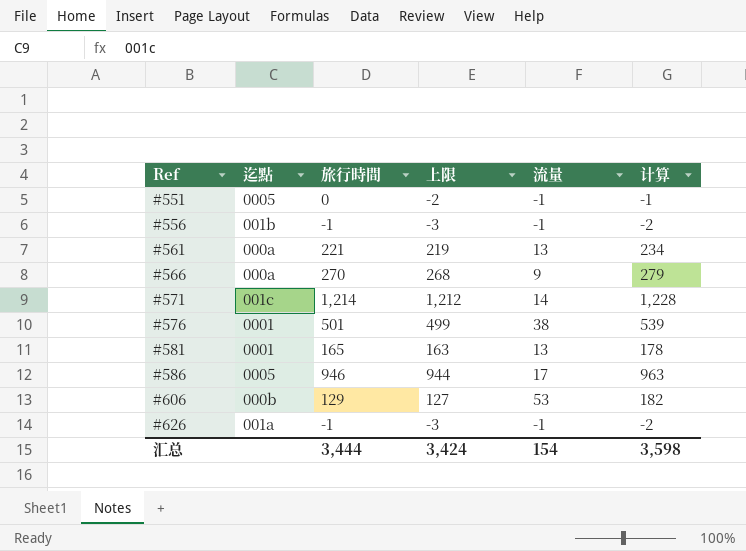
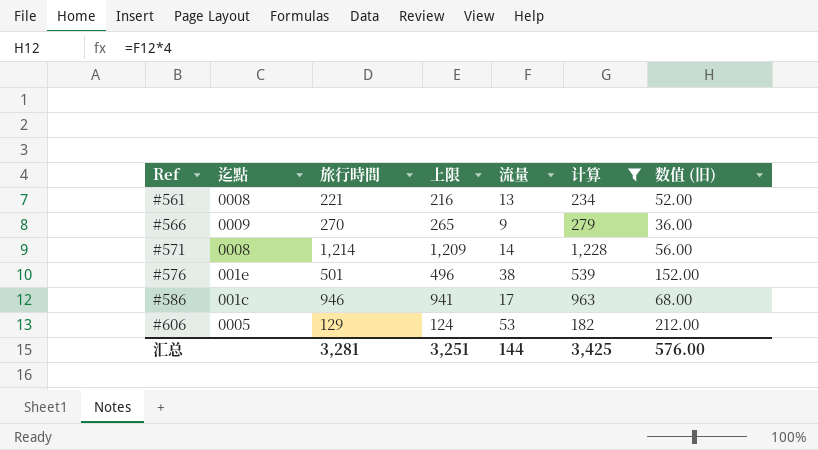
filter: none -> 计算 >= 182
column 上限 | formula: [旅行時間] - 2 -> [旅行時間] - 5
column 数值 (旧) | formula: none -> [流量] * 4
#561 | 迄點: 000a -> 0008
#566 | 迄點: 000a -> 0009
#571 | 迄點: 001c -> 0008
#576 | 迄點: 0001 -> 001e
#586 | 迄點: 0005 -> 001c
#606 | 迄點: 000b -> 0005
汇总 | 旅行時間: 3,444 -> 3,281
汇总 | 上限: 3,424 -> 3,251
汇总 | 流量: 154 -> 144
汇总 | 计算: 3,598 -> 3,425

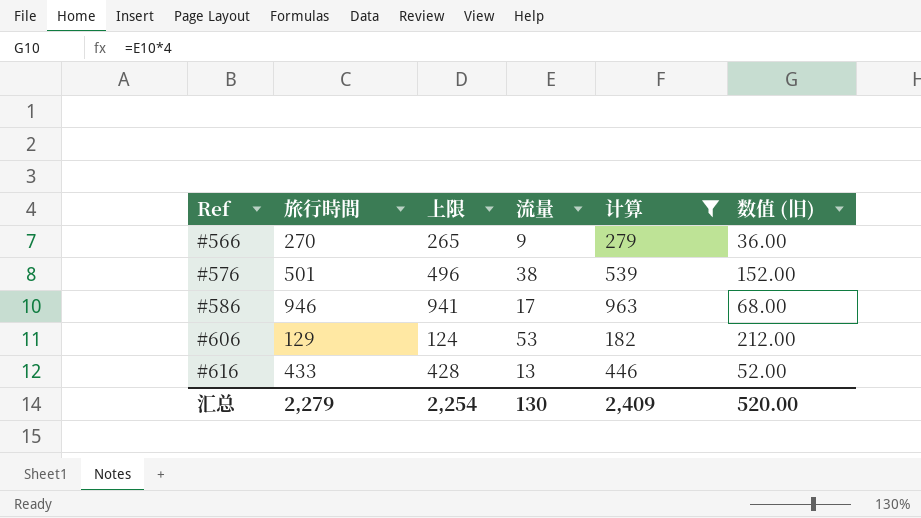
column 迄點 | position: 2 -> none
row #561: 0008 | 221 | 216 | 13 | 234 | 52.00 -> none
row #571: 0008 | 1,214 | 1,209 | 14 | 1,228 | 56.00 -> none
row #616: none -> 433 | 428 | 13 | 446 | 52.00
汇总 | 旅行時間: 3,281 -> 2,279
汇总 | 上限: 3,251 -> 2,254
汇总 | 流量: 144 -> 130
汇总 | 计算: 3,425 -> 2,409
汇总 | 数值 (旧): 576.00 -> 520.00

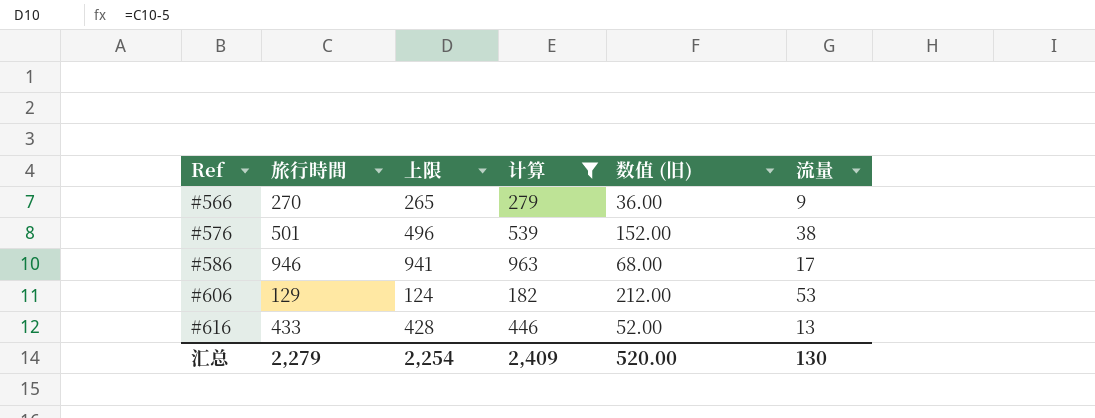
column 流量 | position: 4 -> 6

